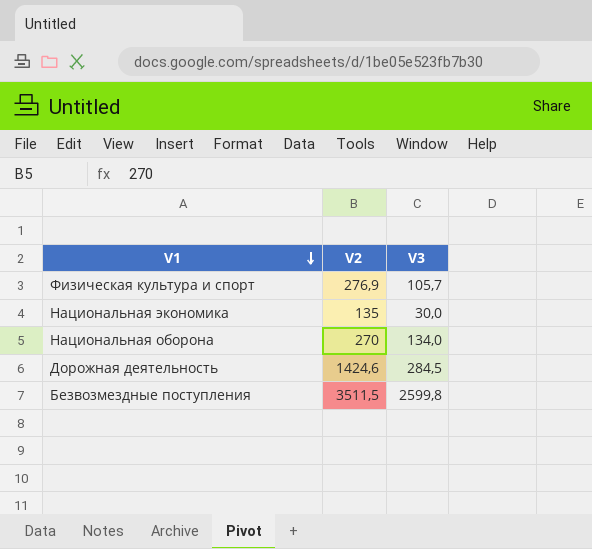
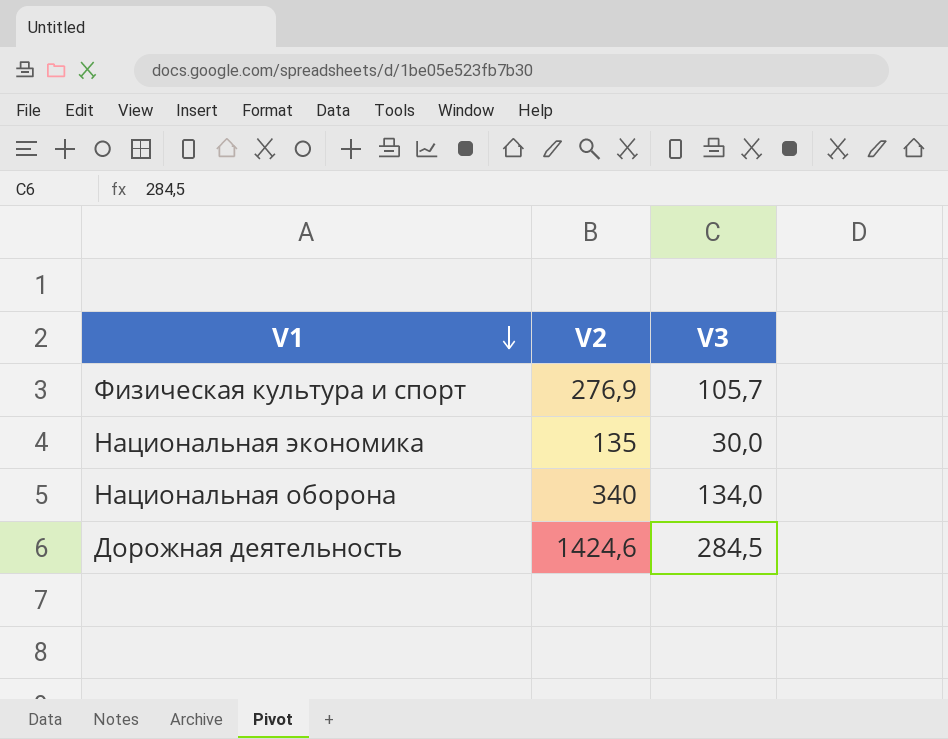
row Безвозмездные поступления: 3511,5 | 2599,8 -> none
Национальная оборона | V2: 270 -> 340

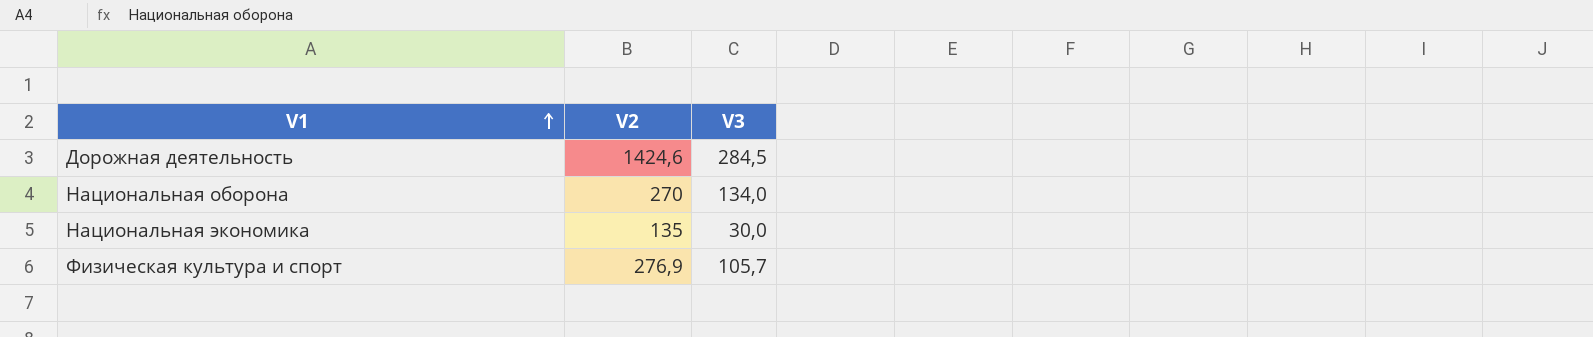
row order: V1 descending -> V1 ascending
Национальная оборона | V2: 340 -> 270

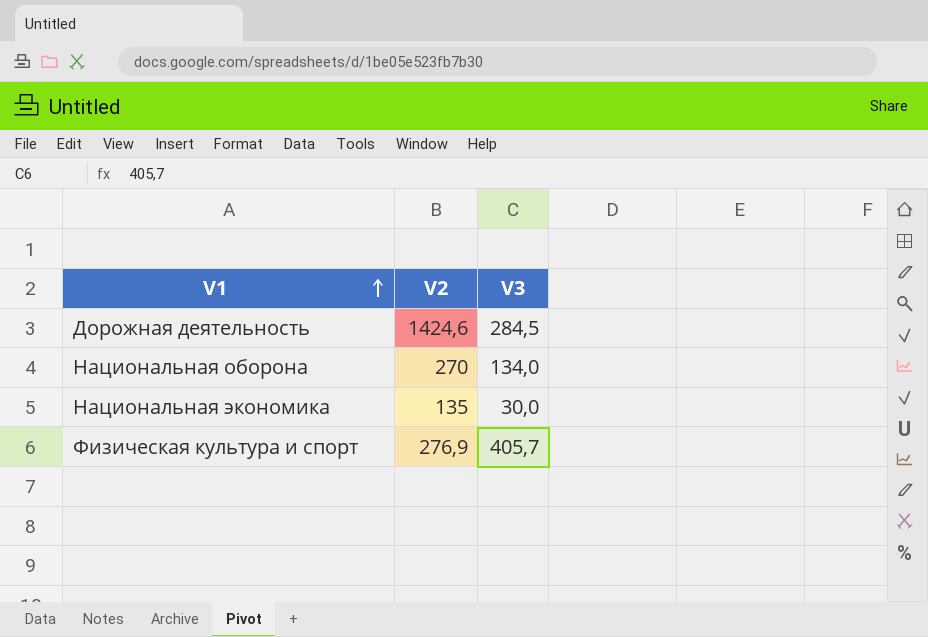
Физическая культура и спорт | V3: 105,7 -> 405,7

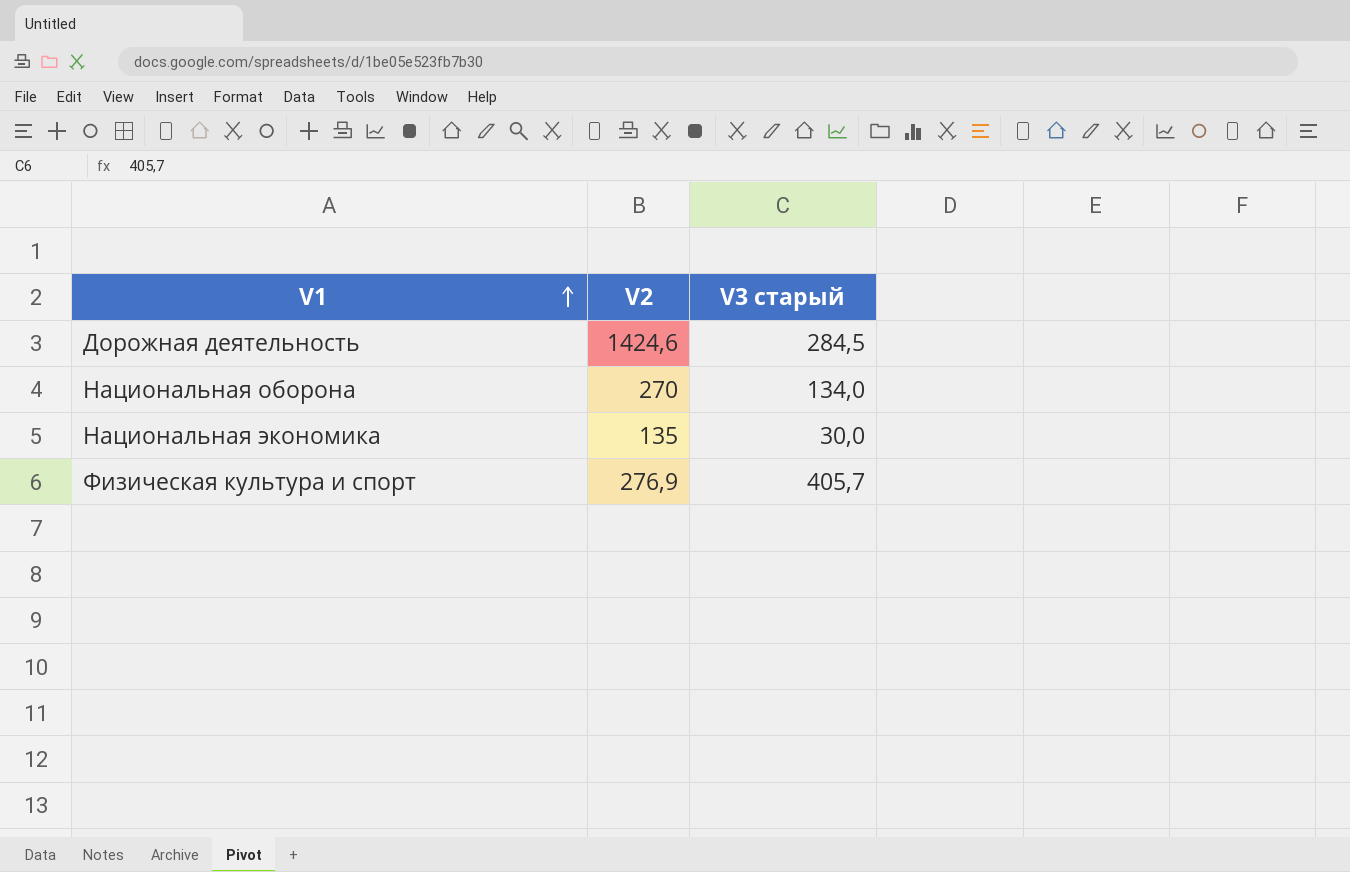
column name: V3 -> V3 старый

